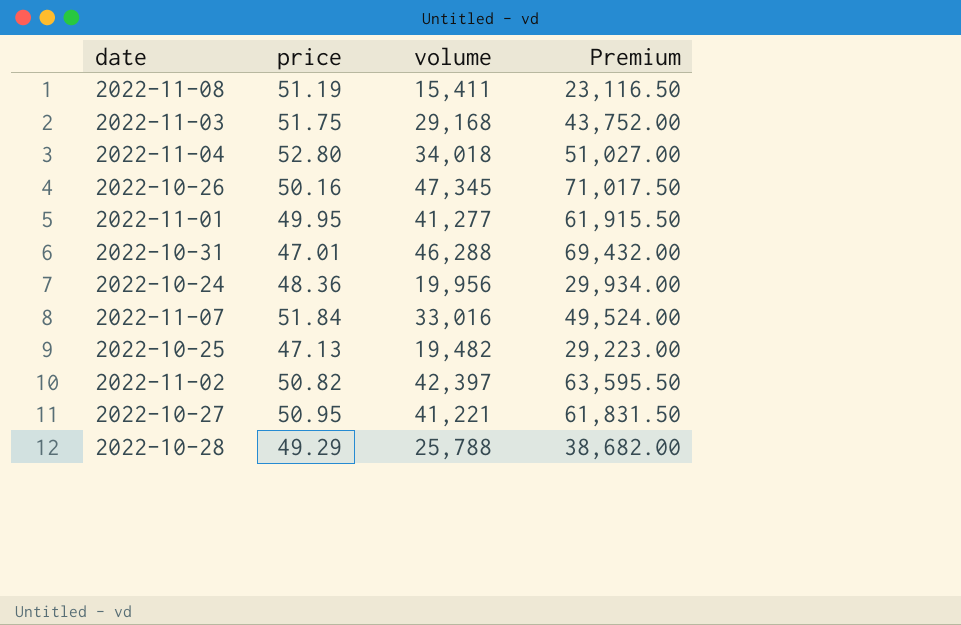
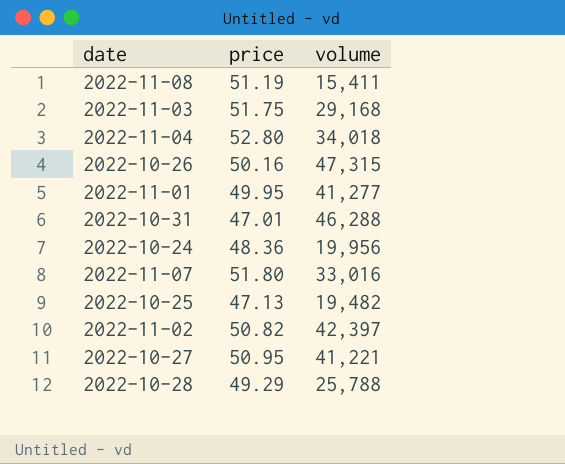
column Premium | formula: [volume] * 1.5 -> none
2022-10-26 | volume: 47,345 -> 47,315
2022-11-07 | price: 51.84 -> 51.80

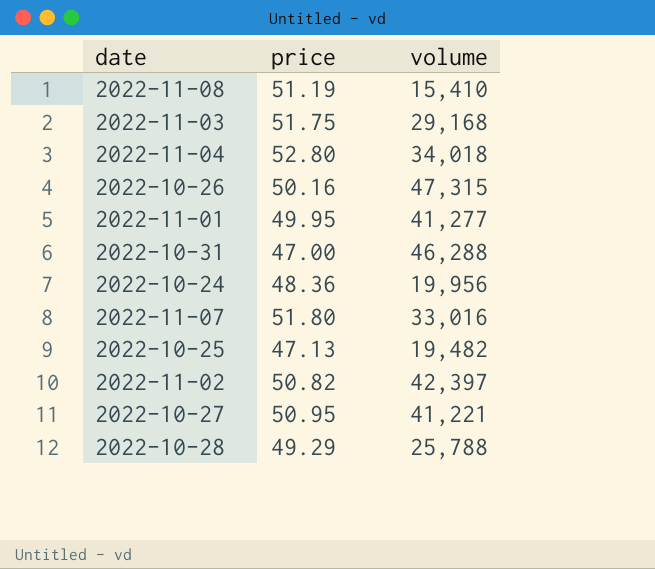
2022-11-08 | volume: 15,411 -> 15,410
2022-10-31 | price: 47.01 -> 47.00

